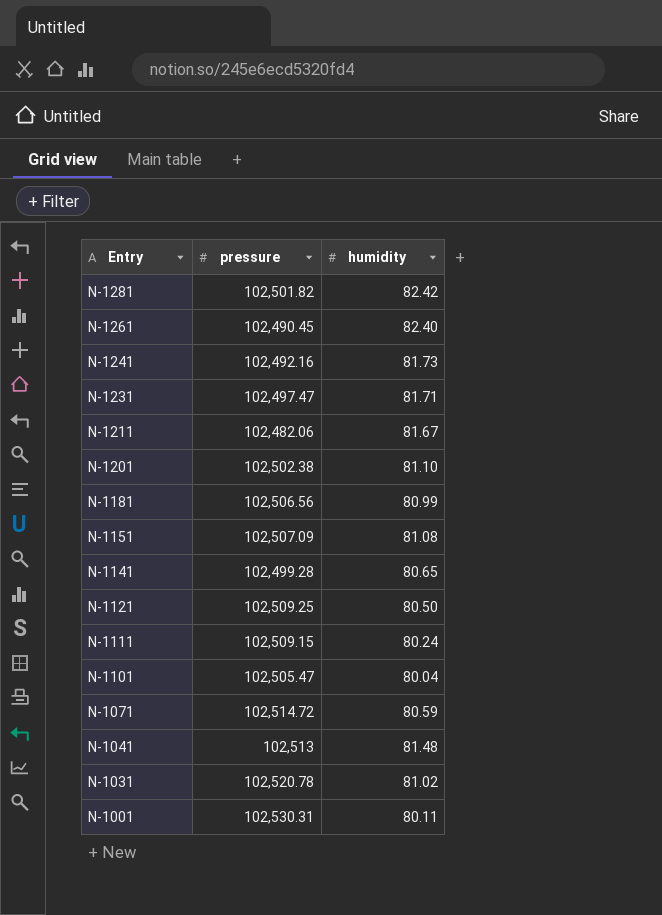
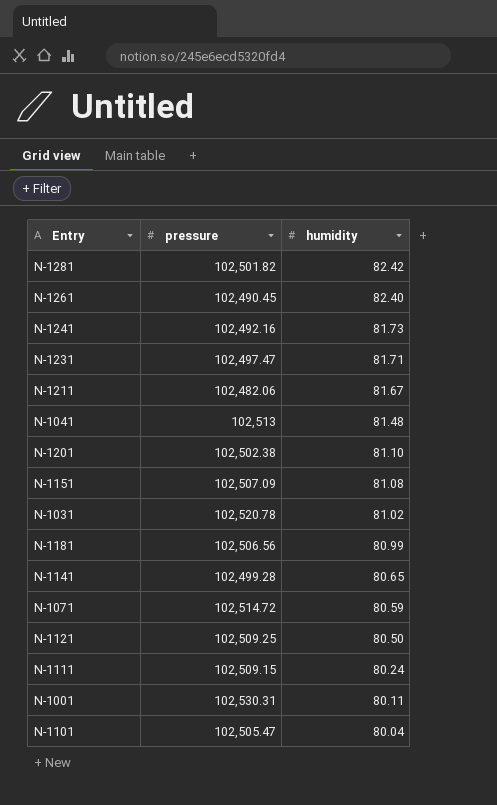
row order: Entry descending -> humidity descending

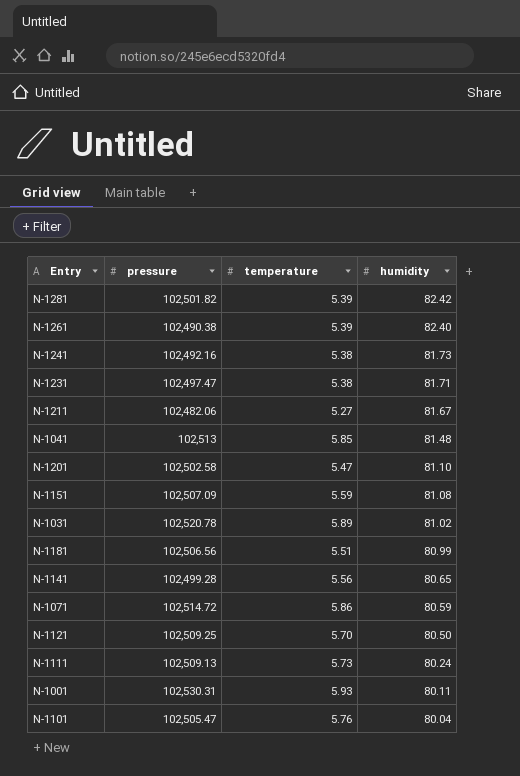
column temperature | position: none -> 3
N-1261 | pressure: 102,490.45 -> 102,490.38
N-1201 | pressure: 102,502.38 -> 102,502.58
N-1111 | pressure: 102,509.15 -> 102,509.13

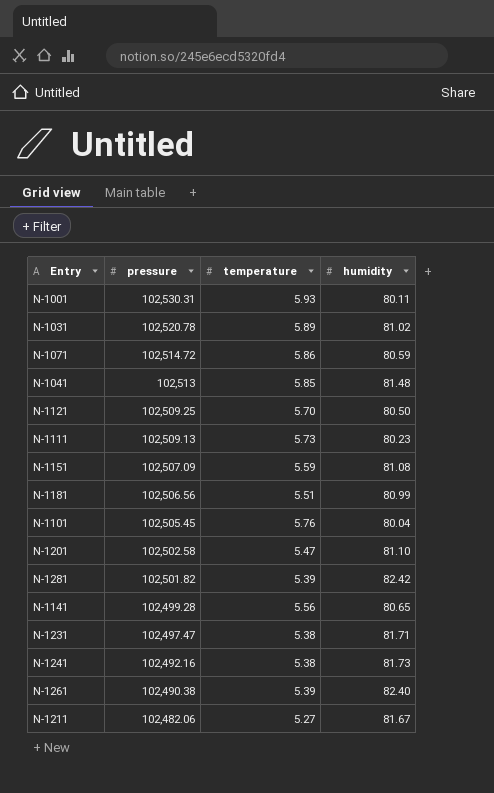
row order: humidity descending -> pressure descending
N-1111 | humidity: 80.24 -> 80.23
N-1101 | pressure: 102,505.47 -> 102,505.45

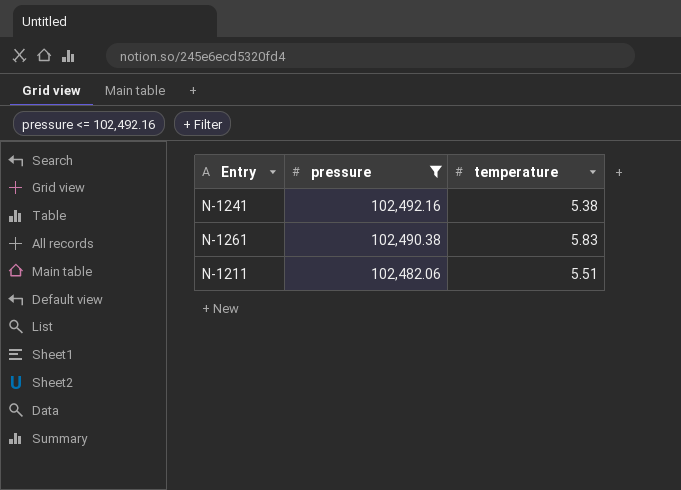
filter: none -> pressure <= 102,492.16
column humidity | position: 4 -> none
N-1261 | temperature: 5.39 -> 5.83
N-1211 | temperature: 5.27 -> 5.51

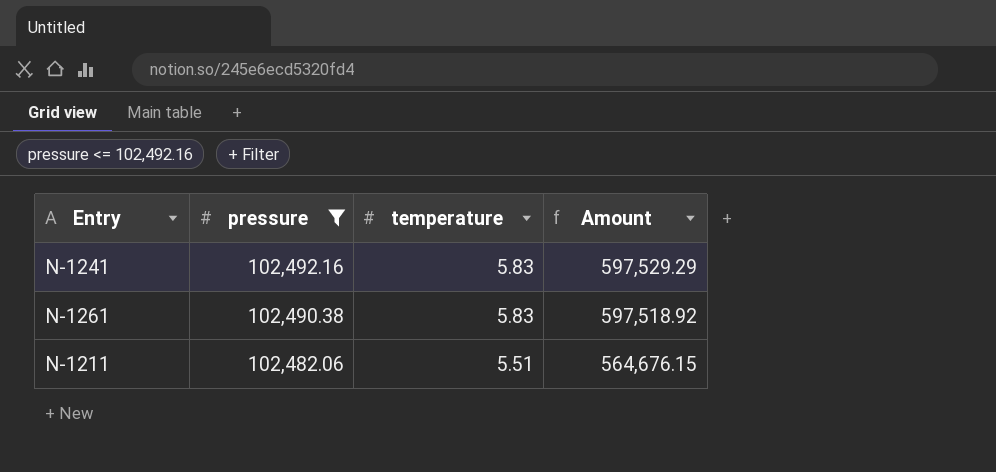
column Amount | formula: none -> [pressure] * [temperature]
N-1241 | temperature: 5.38 -> 5.83

